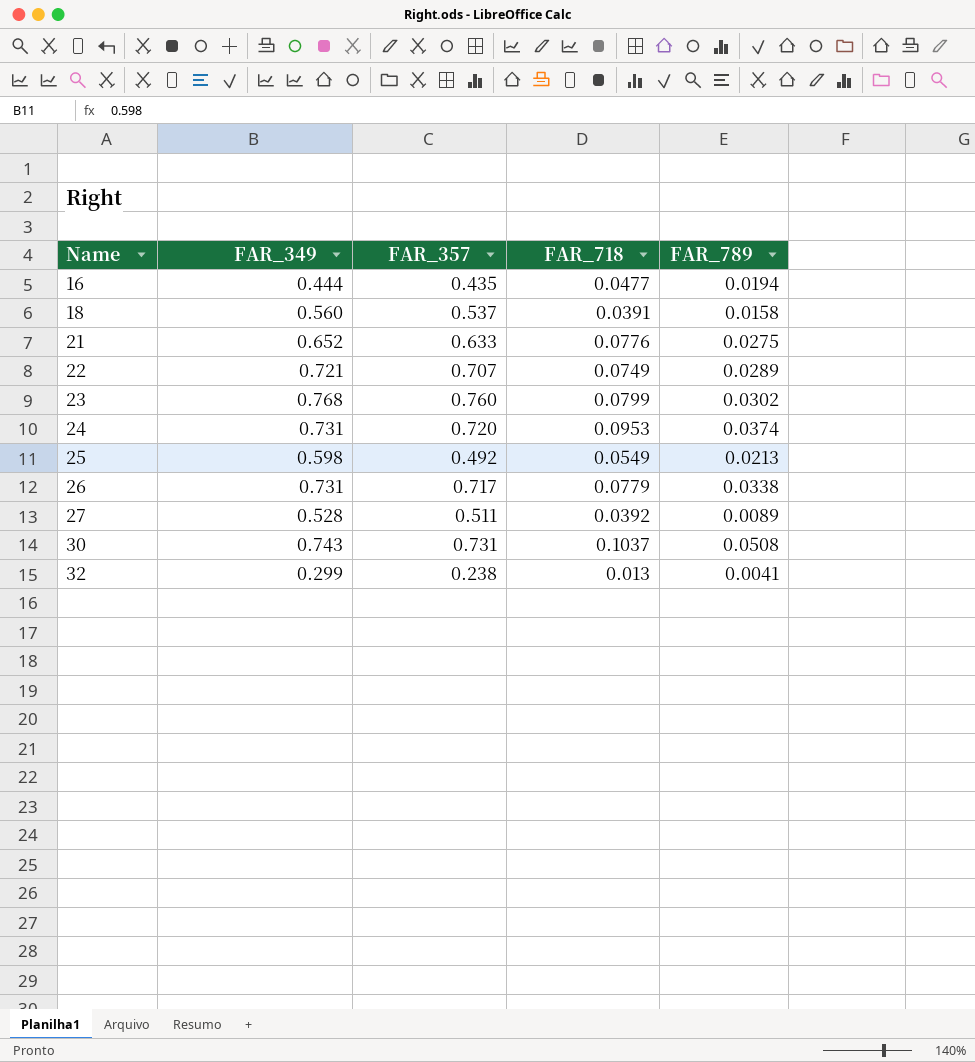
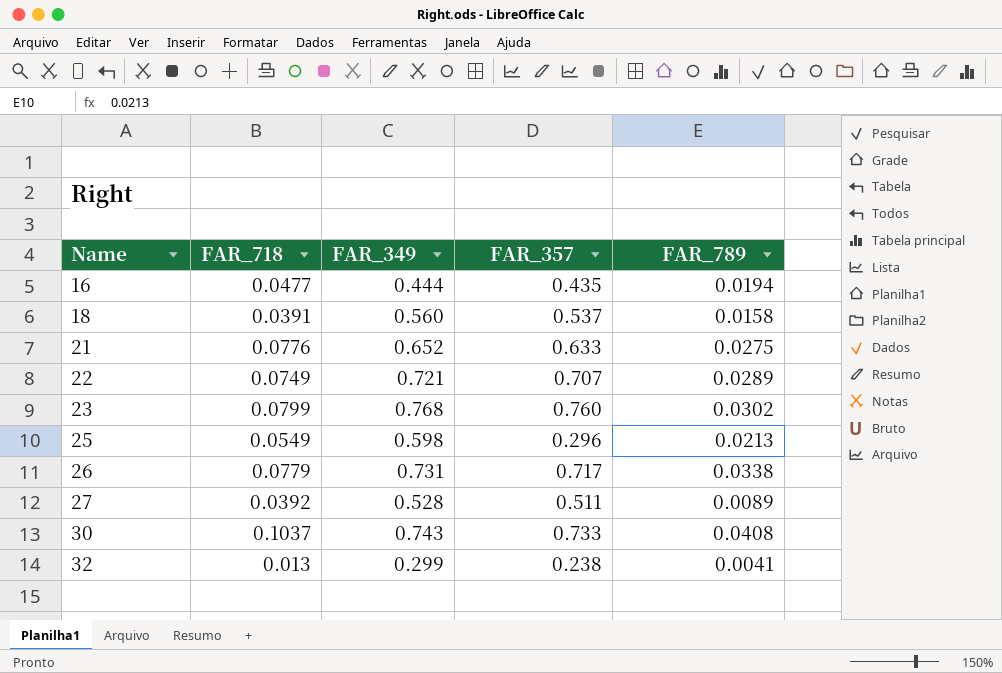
column FAR_718 | position: 4 -> 2
row 24: 0.731 | 0.720 | 0.0953 | 0.0374 -> none
25 | FAR_357: 0.492 -> 0.296
30 | FAR_357: 0.731 -> 0.733
30 | FAR_789: 0.0508 -> 0.0408

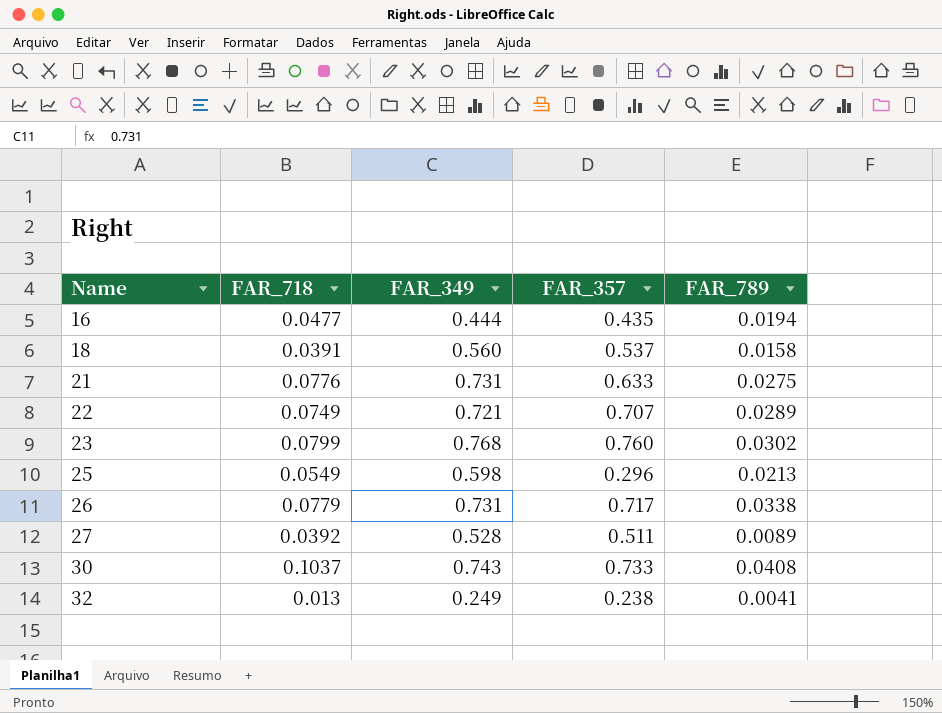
21 | FAR_349: 0.652 -> 0.731
32 | FAR_349: 0.299 -> 0.249

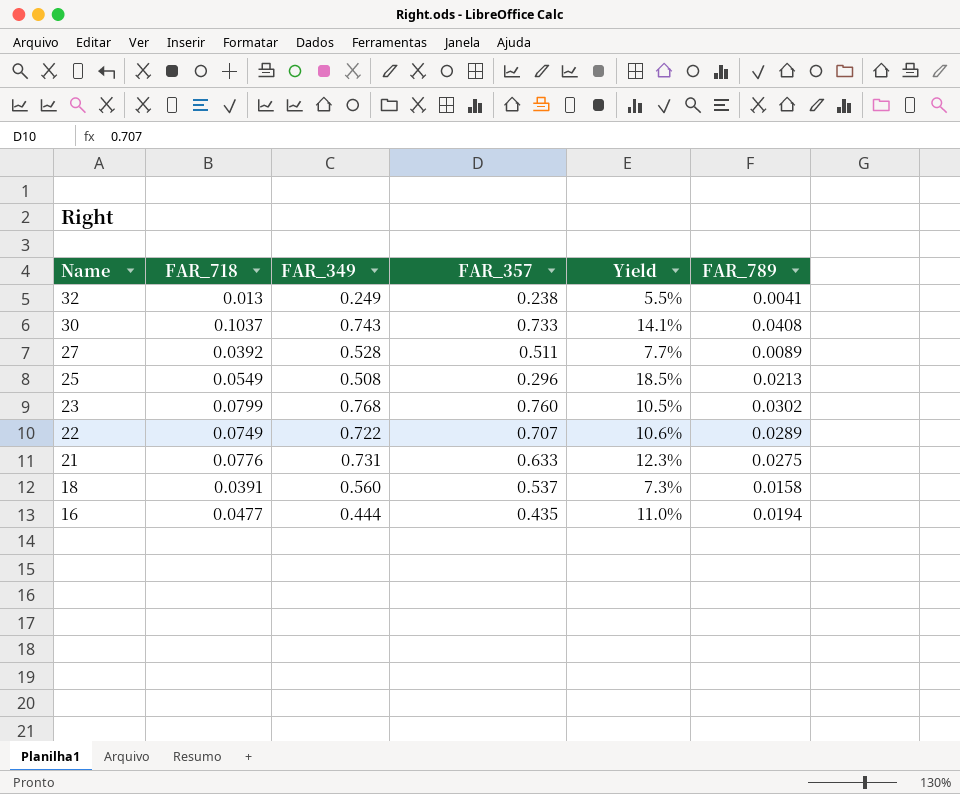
row order: Name ascending -> Name descending
column Yield | formula: none -> [FAR_718] / [FAR_357]
row 26: 0.0779 | 0.731 | 0.717 | 0.0338 -> none
25 | FAR_349: 0.598 -> 0.508
22 | FAR_349: 0.721 -> 0.722

